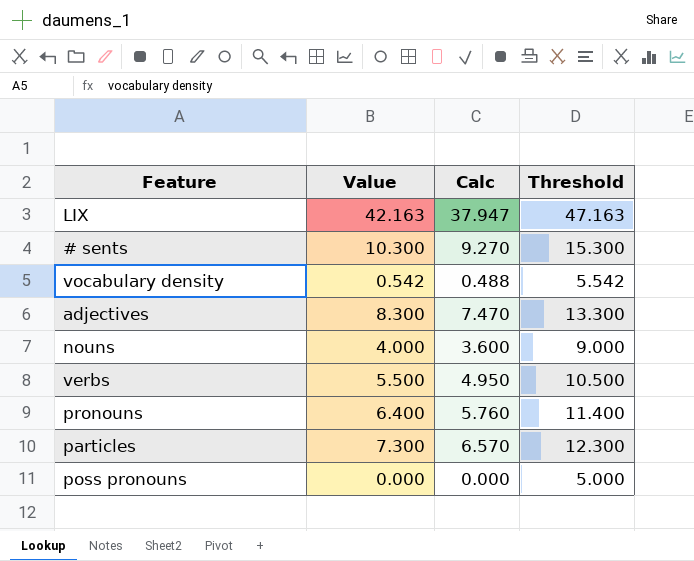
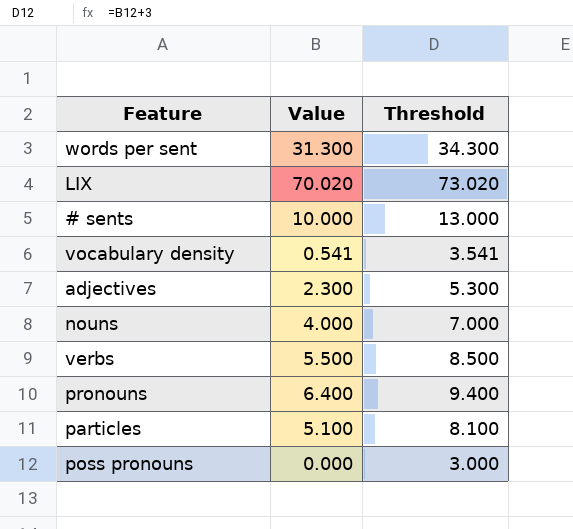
column Calc | formula: [Value] * 0.9 -> none
column Threshold | formula: [Value] + 5 -> [Value] + 3
row words per sent: none -> 31.300 | 34.300
LIX | Value: 42.163 -> 70.020
# sents | Value: 10.300 -> 10.000
vocabulary density | Value: 0.542 -> 0.541
adjectives | Value: 8.300 -> 2.300
particles | Value: 7.300 -> 5.100

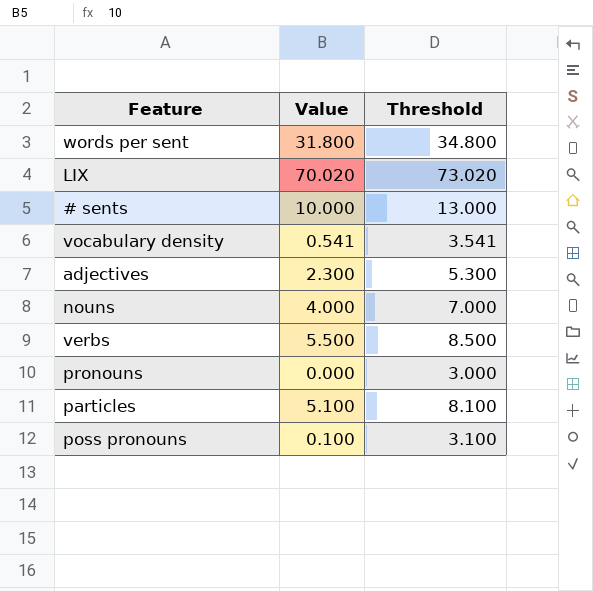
words per sent | Value: 31.300 -> 31.800
words per sent | Threshold: 34.300 -> 34.800
pronouns | Value: 6.400 -> 0.000
pronouns | Threshold: 9.400 -> 3.000
poss pronouns | Value: 0.000 -> 0.100
poss pronouns | Threshold: 3.000 -> 3.100

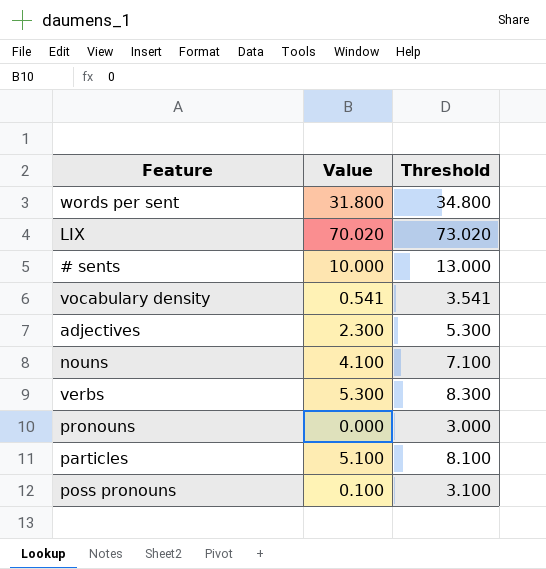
nouns | Value: 4.000 -> 4.100
nouns | Threshold: 7.000 -> 7.100
verbs | Value: 5.500 -> 5.300
verbs | Threshold: 8.500 -> 8.300

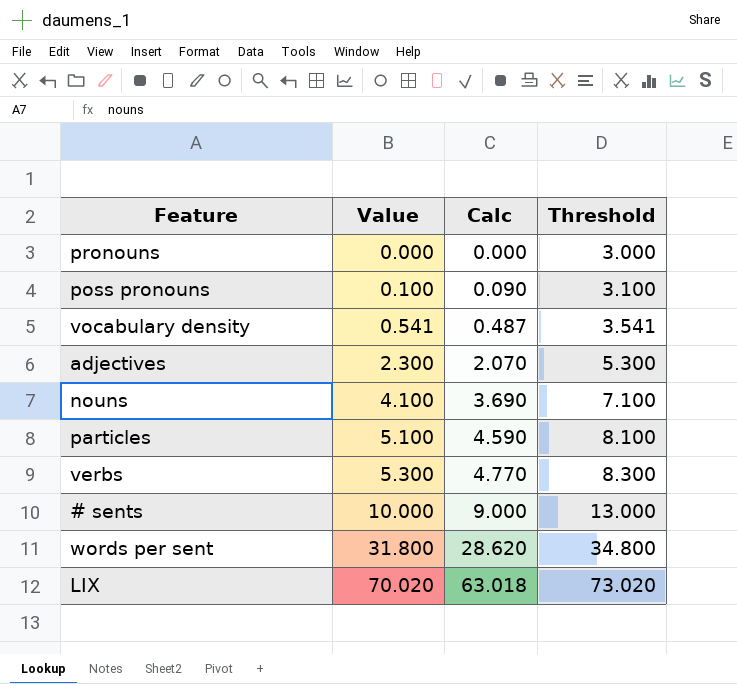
row order: none -> Value ascending
column Calc | formula: none -> [Value] * 0.9

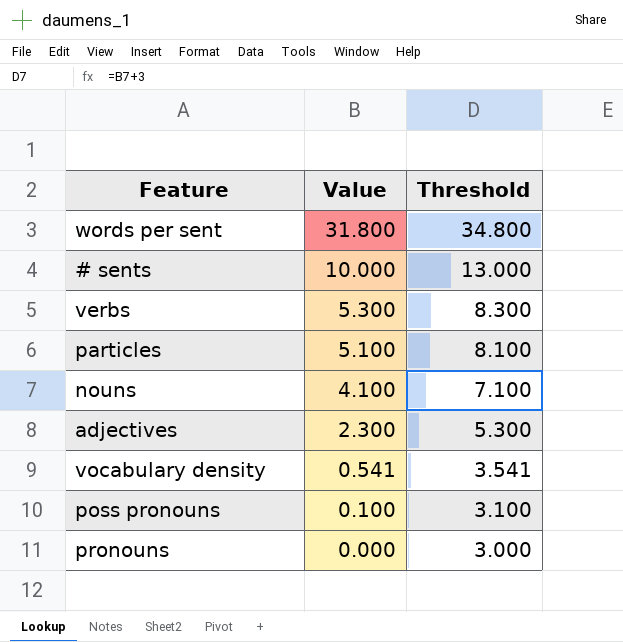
row order: Value ascending -> Value descending
column Calc | formula: [Value] * 0.9 -> none
row LIX: 70.020 | 63.018 | 73.020 -> none

